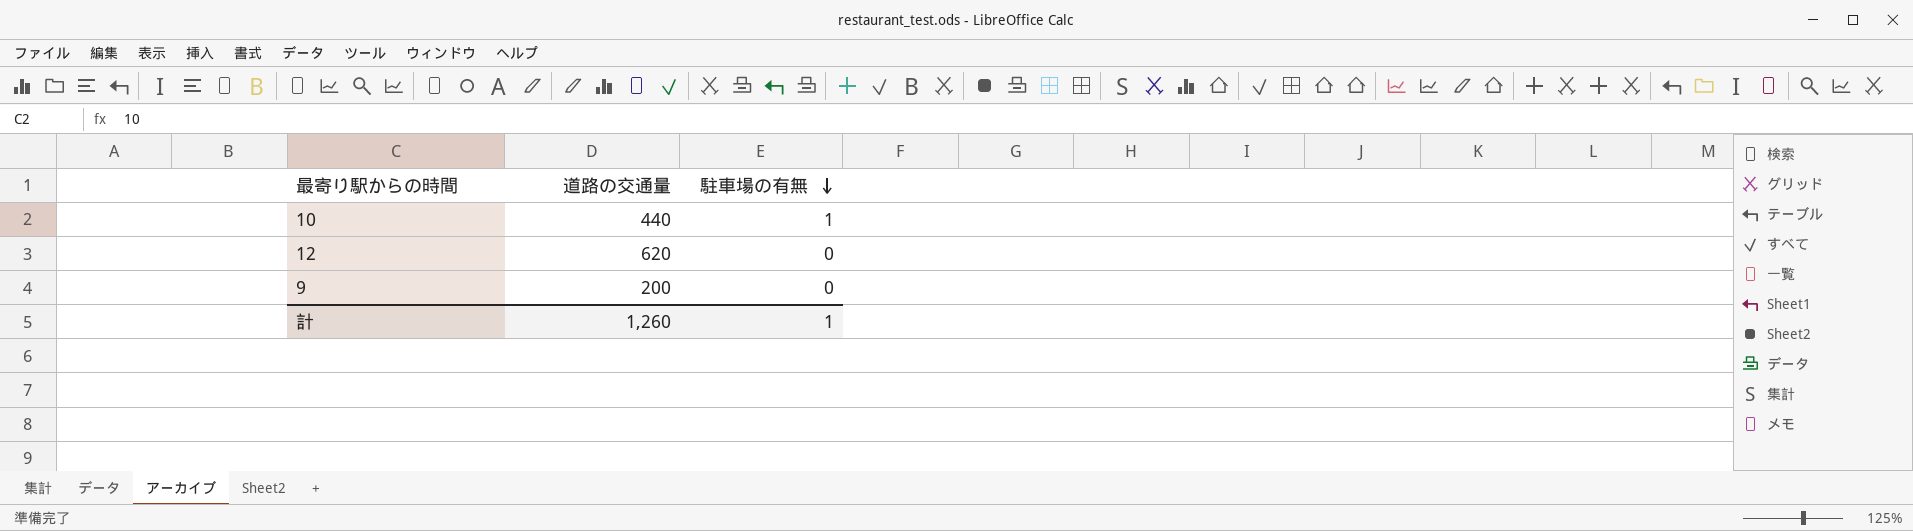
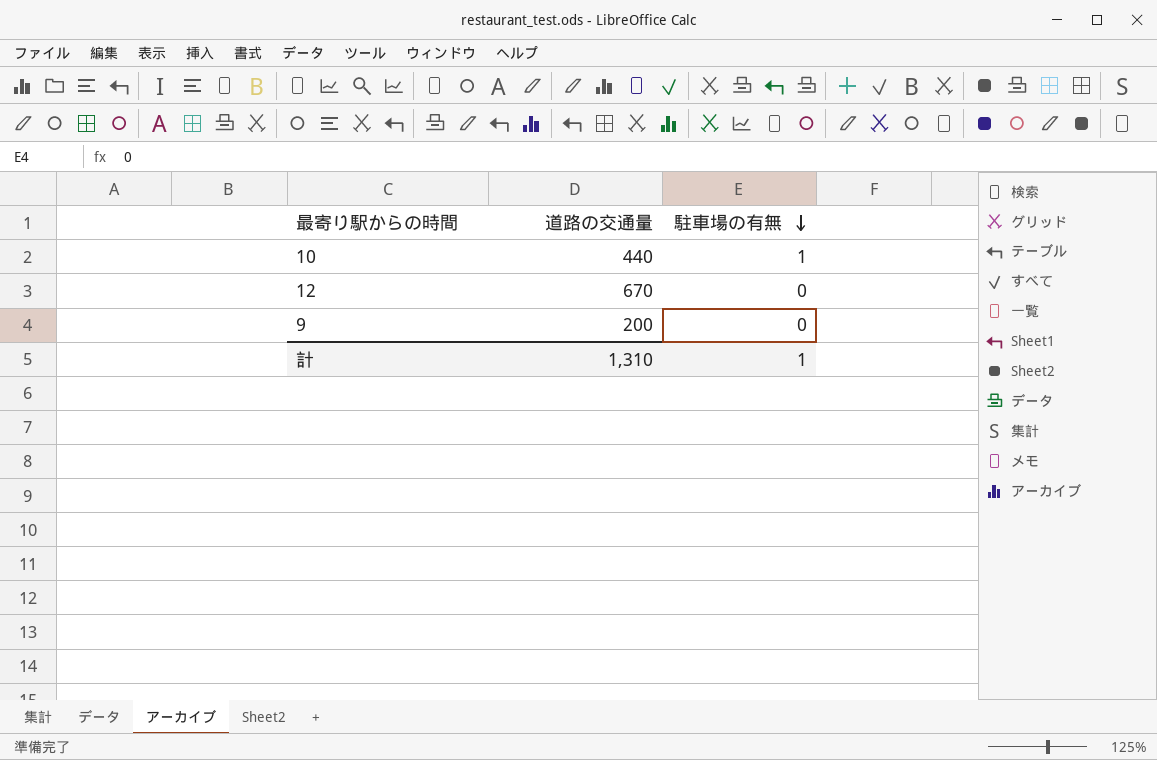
12 | 道路の交通量: 620 -> 670
計 | 道路の交通量: 1,260 -> 1,310

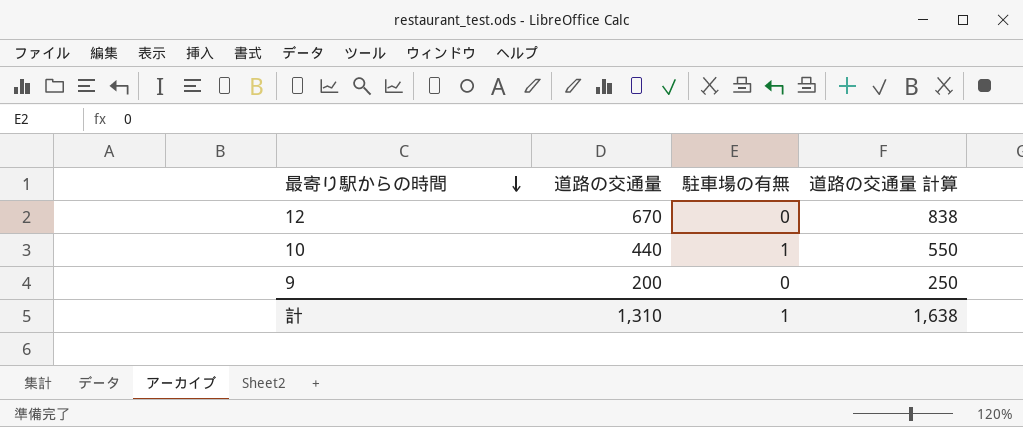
row order: 駐車場の有無 descending -> 最寄り駅からの時間 descending
column 道路の交通量 計算 | formula: none -> [道路の交通量] * 1.25

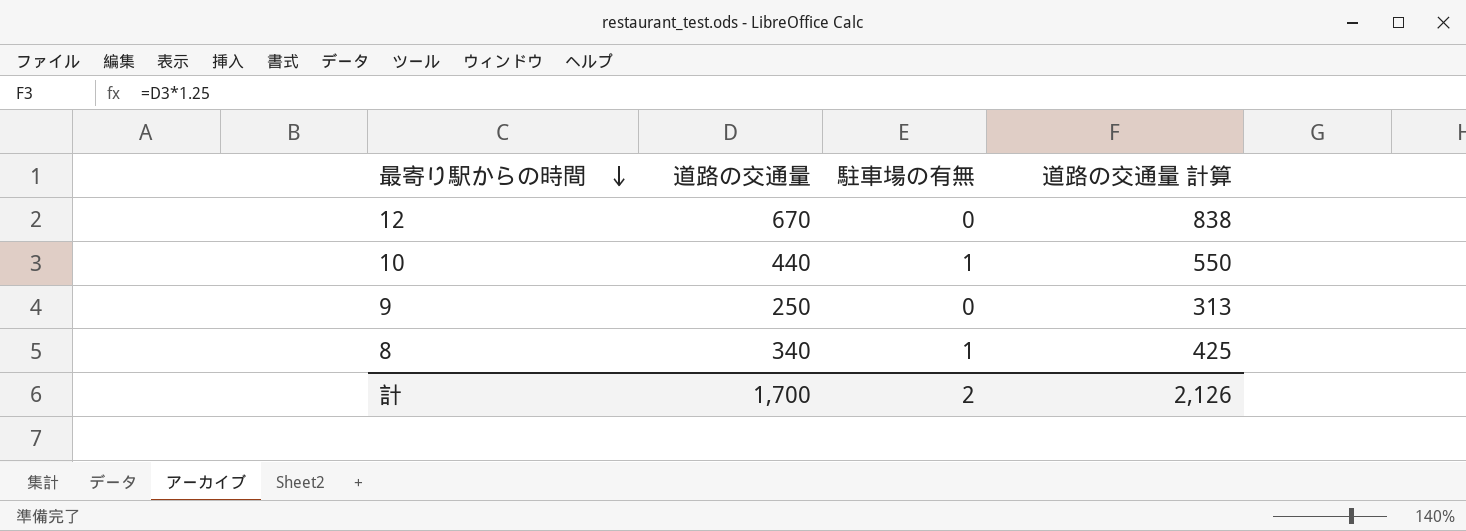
9 | 道路の交通量: 200 -> 250
9 | 道路の交通量 計算: 250 -> 313
row 8: none -> 340 | 1 | 425
計 | 道路の交通量: 1,310 -> 1,700
計 | 駐車場の有無: 1 -> 2
計 | 道路の交通量 計算: 1,638 -> 2,126

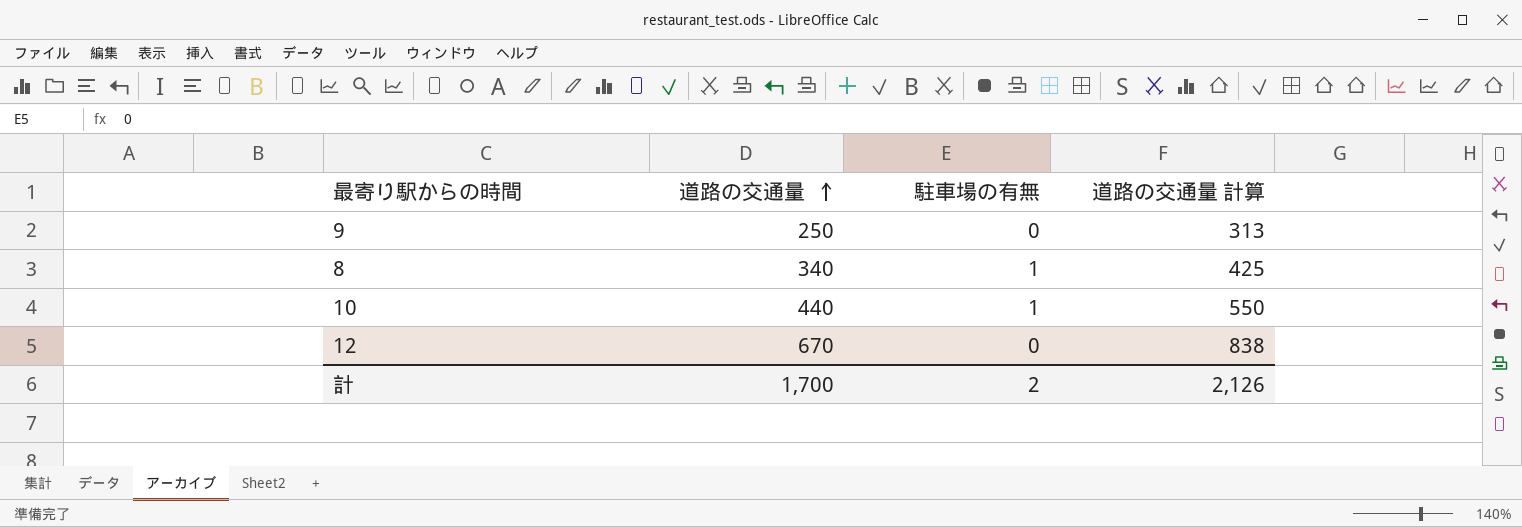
row order: 最寄り駅からの時間 descending -> 道路の交通量 ascending

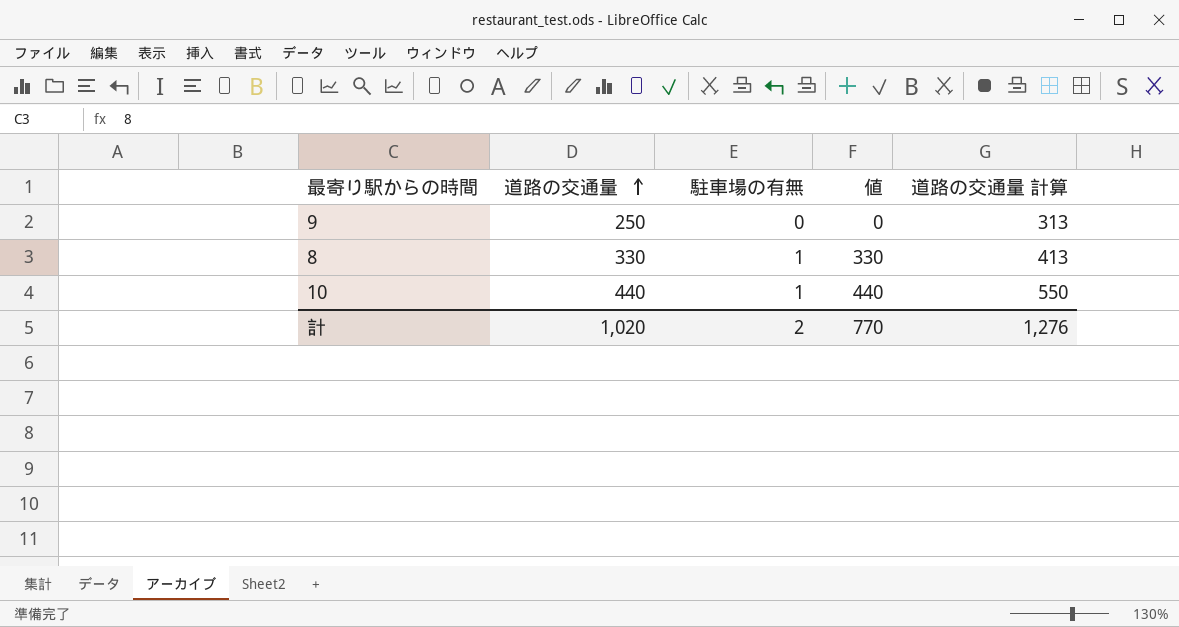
column 値 | formula: none -> [道路の交通量] * [駐車場の有無]
row 12: 670 | 0 | 838 -> none
8 | 道路の交通量: 340 -> 330
8 | 道路の交通量 計算: 425 -> 413
計 | 道路の交通量: 1,700 -> 1,020
計 | 道路の交通量 計算: 2,126 -> 1,276

